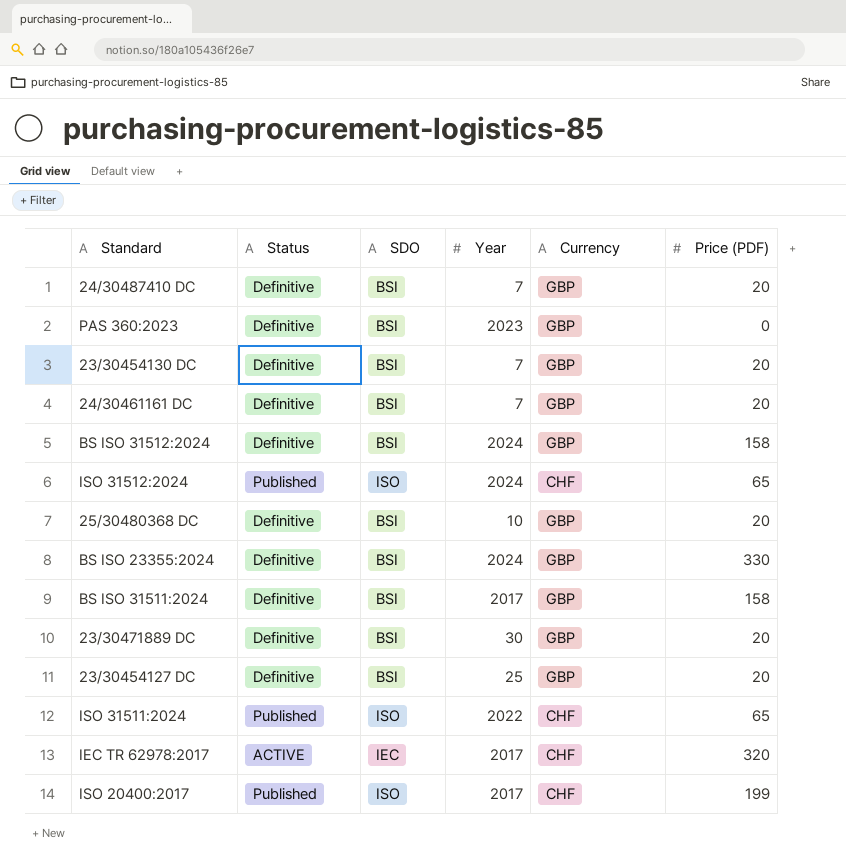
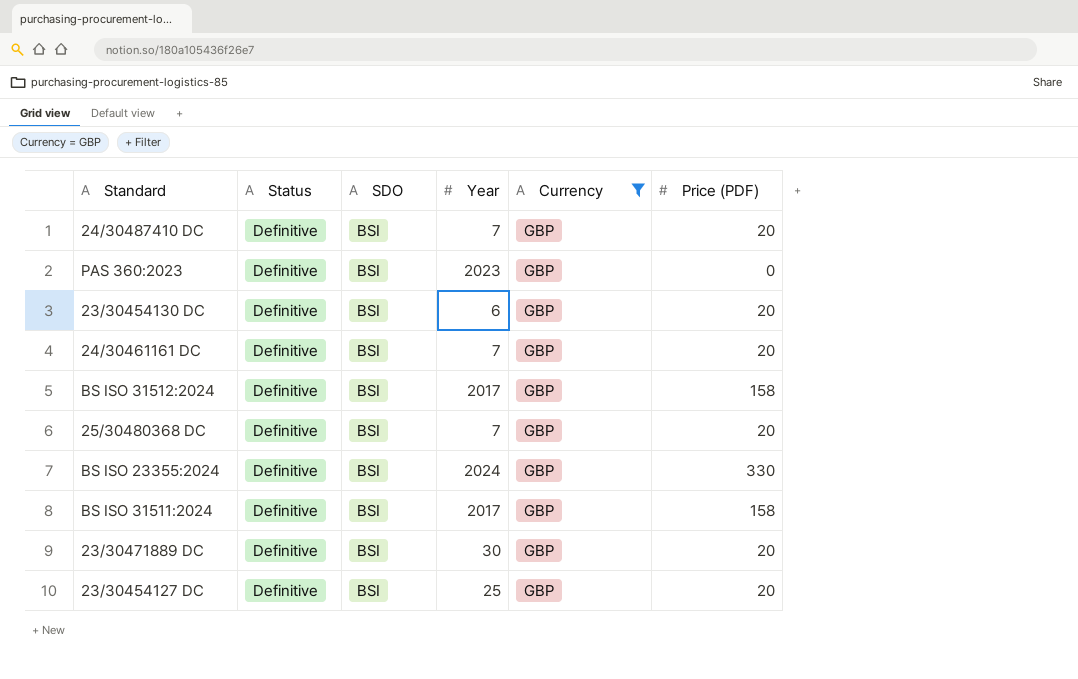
filter: none -> Currency = GBP
23/30454130 DC | Year: 7 -> 6
BS ISO 31512:2024 | Year: 2024 -> 2017
25/30480368 DC | Year: 10 -> 7

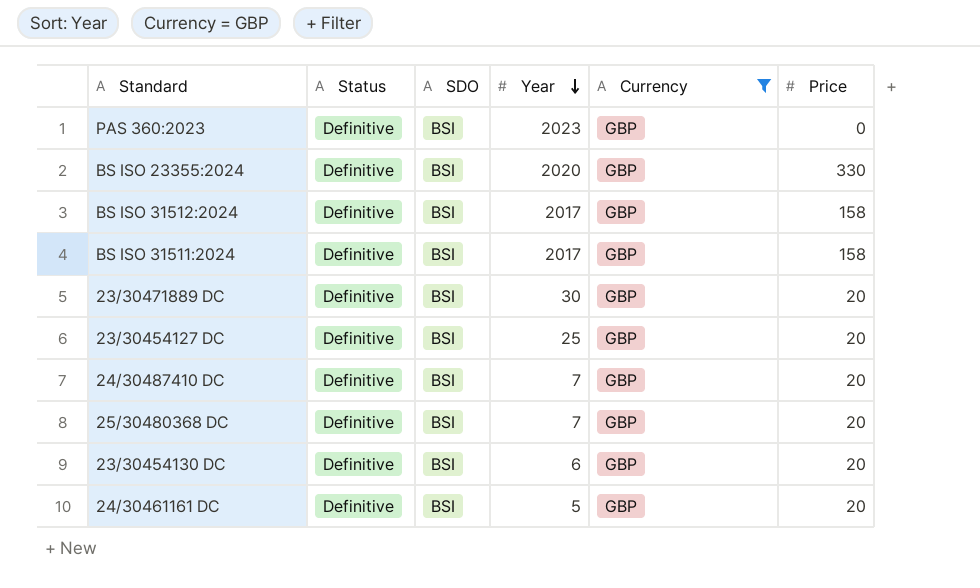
row order: none -> Year descending
column name: Price (PDF) -> Price
BS ISO 23355:2024 | Year: 2024 -> 2020
24/30461161 DC | Year: 7 -> 5

